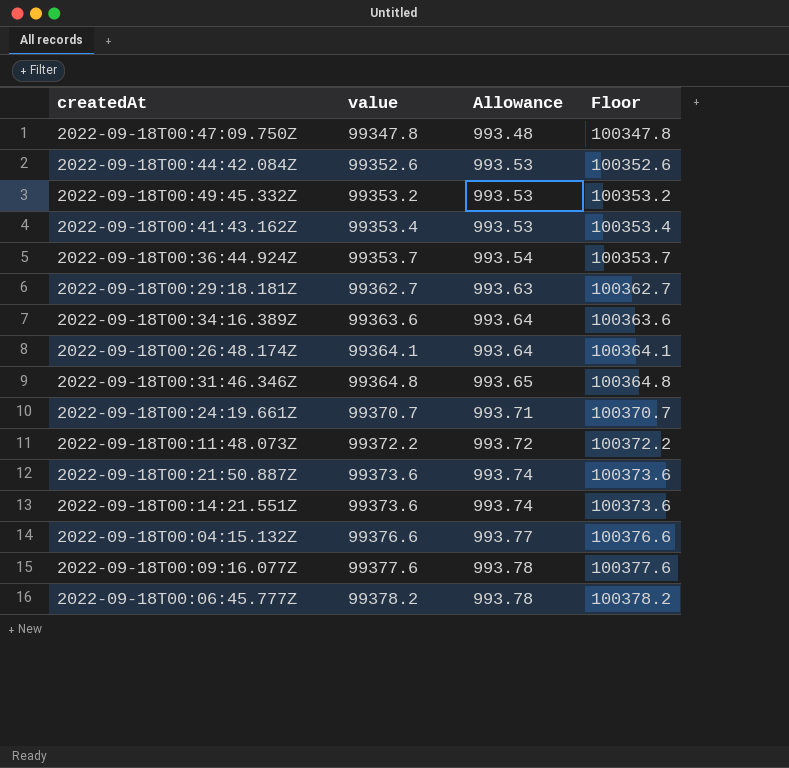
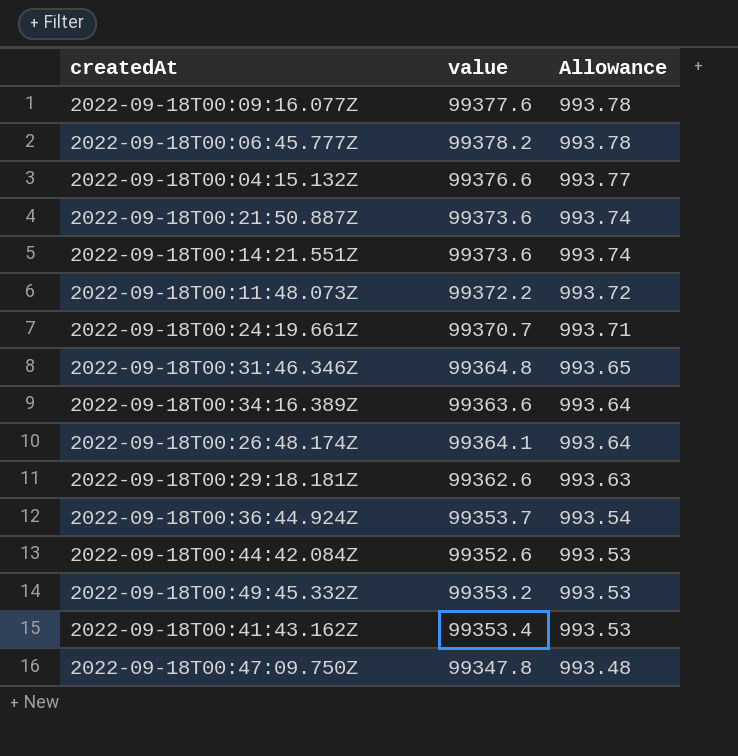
row order: value ascending -> Allowance descending
column Floor | formula: [value] + 1000 -> none
2022-09-18T00:29:18.181Z | value: 99362.7 -> 99362.6

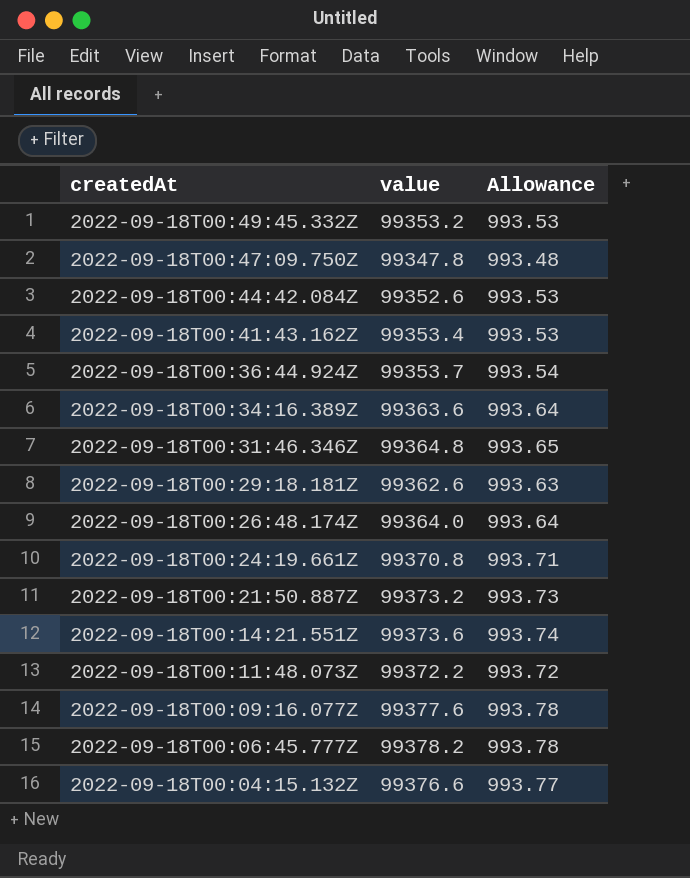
row order: Allowance descending -> createdAt descending
2022-09-18T00:26:48.174Z | value: 99364.1 -> 99364.0
2022-09-18T00:24:19.661Z | value: 99370.7 -> 99370.8
2022-09-18T00:21:50.887Z | value: 99373.6 -> 99373.2
2022-09-18T00:21:50.887Z | Allowance: 993.74 -> 993.73

